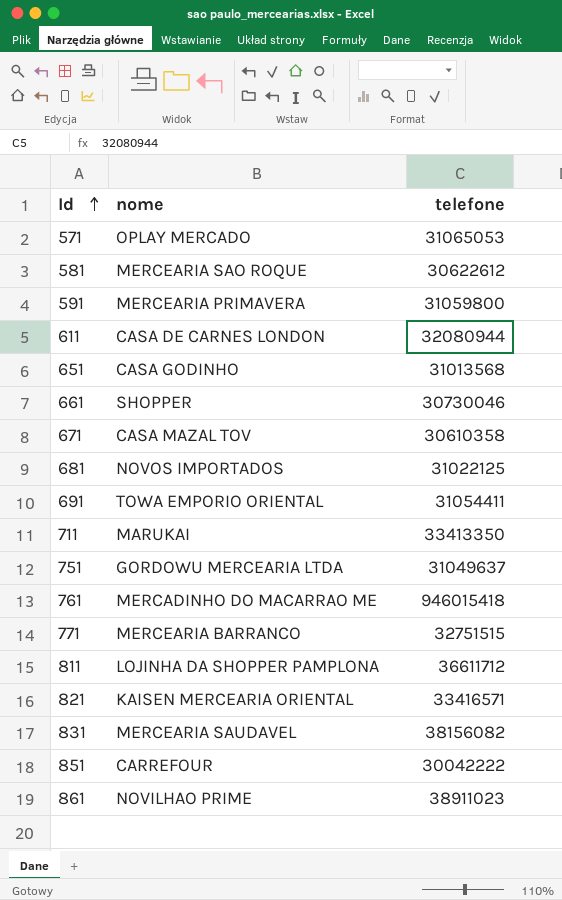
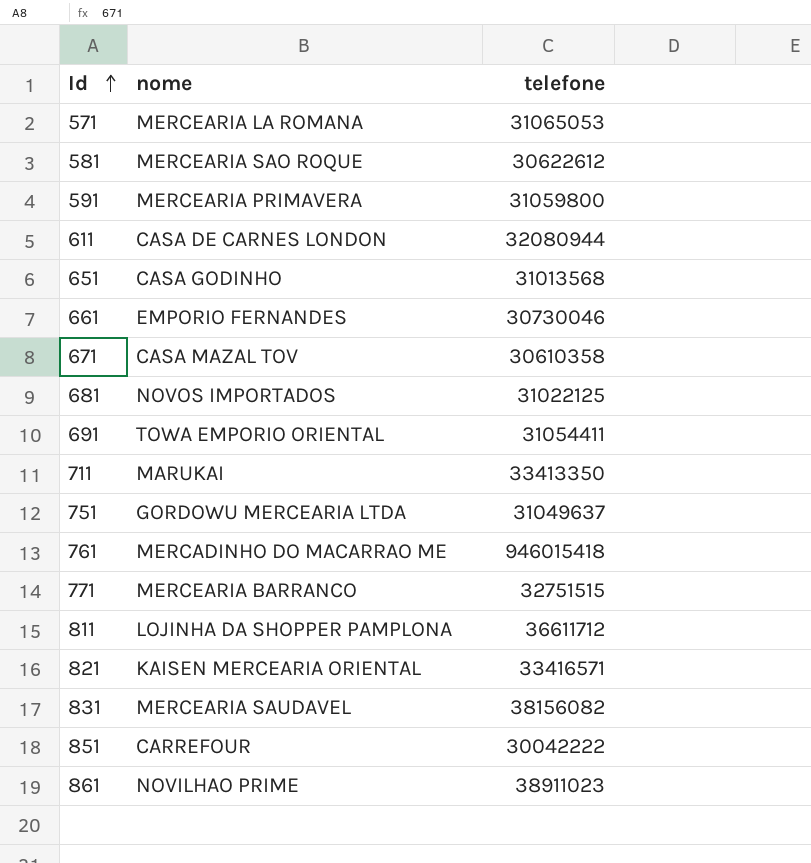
571 | nome: OPLAY MERCADO -> MERCEARIA LA ROMANA
661 | nome: SHOPPER -> EMPORIO FERNANDES

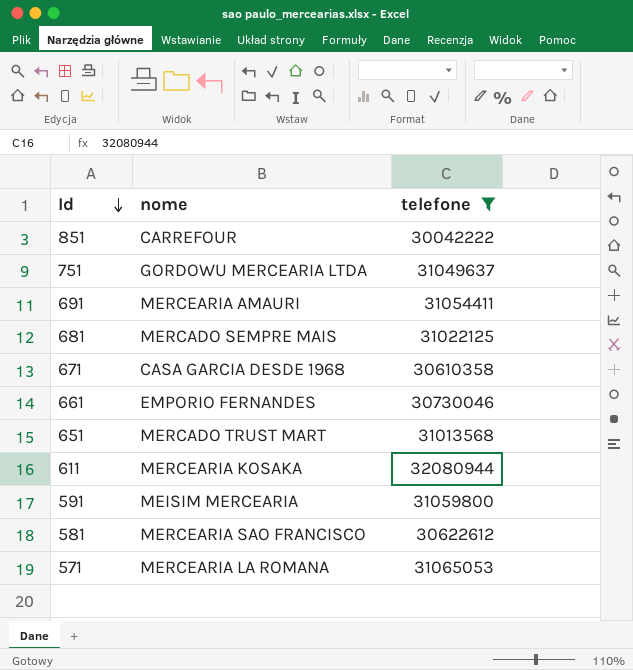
filter: none -> telefone <= 32080944
row order: Id ascending -> Id descending
691 | nome: TOWA EMPORIO ORIENTAL -> MERCEARIA AMAURI
681 | nome: NOVOS IMPORTADOS -> MERCADO SEMPRE MAIS
671 | nome: CASA MAZAL TOV -> CASA GARCIA DESDE 1968
651 | nome: CASA GODINHO -> MERCADO TRUST MART
611 | nome: CASA DE CARNES LONDON -> MERCEARIA KOSAKA
591 | nome: MERCEARIA PRIMAVERA -> MEISIM MERCEARIA
581 | nome: MERCEARIA SAO ROQUE -> MERCEARIA SAO FRANCISCO

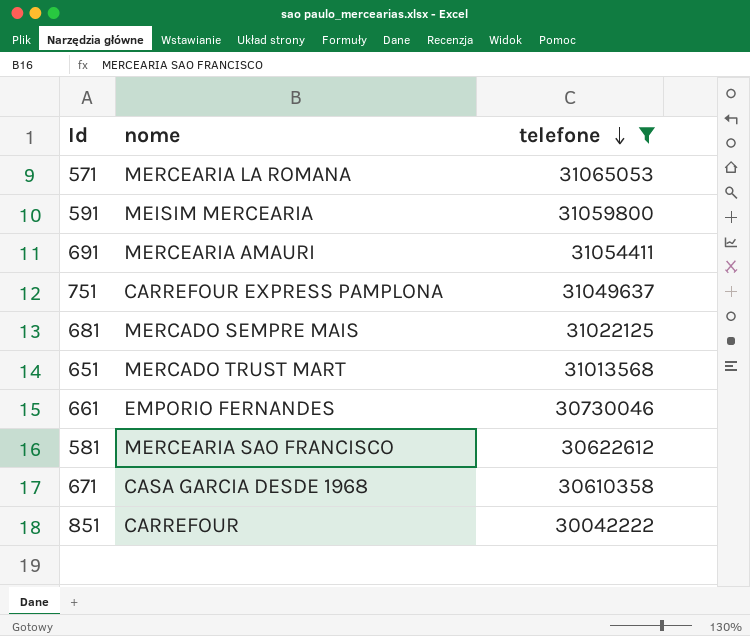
row order: Id descending -> telefone descending
row 611: MERCEARIA KOSAKA | 32080944 -> none
751 | nome: GORDOWU MERCEARIA LTDA -> CARREFOUR EXPRESS PAMPLONA

